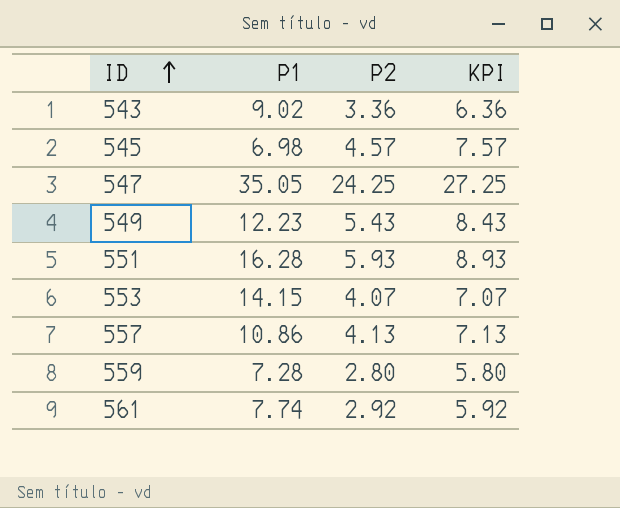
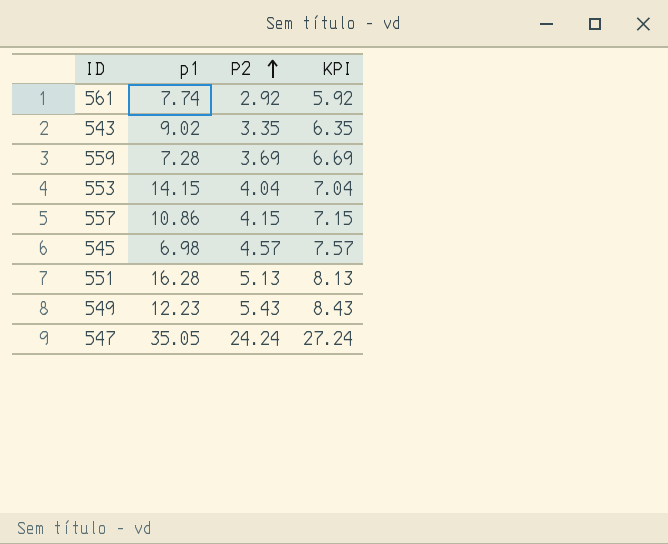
row order: ID ascending -> P2 ascending
column name: P1 -> p1
543 | P2: 3.36 -> 3.35
543 | KPI: 6.36 -> 6.35
559 | P2: 2.80 -> 3.69
559 | KPI: 5.80 -> 6.69
553 | P2: 4.07 -> 4.04
553 | KPI: 7.07 -> 7.04
557 | P2: 4.13 -> 4.15
557 | KPI: 7.13 -> 7.15
551 | P2: 5.93 -> 5.13
551 | KPI: 8.93 -> 8.13
547 | P2: 24.25 -> 24.24
547 | KPI: 27.25 -> 27.24

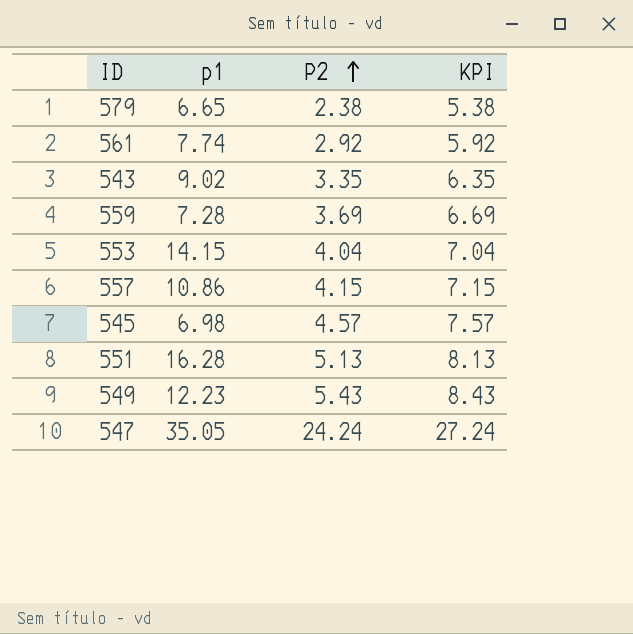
row 579: none -> 6.65 | 2.38 | 5.38

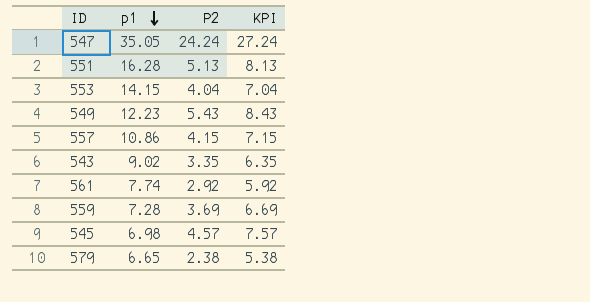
row order: P2 ascending -> p1 descending

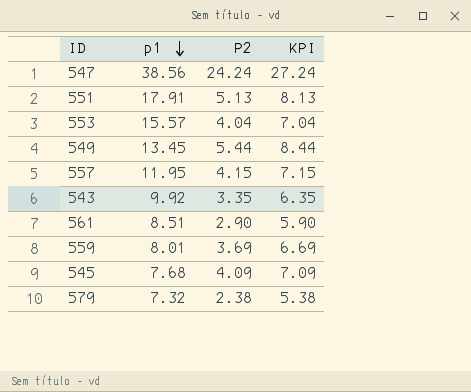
547 | p1: 35.05 -> 38.56
551 | p1: 16.28 -> 17.91
553 | p1: 14.15 -> 15.57
549 | p1: 12.23 -> 13.45
549 | P2: 5.43 -> 5.44
549 | KPI: 8.43 -> 8.44
557 | p1: 10.86 -> 11.95
543 | p1: 9.02 -> 9.92
561 | p1: 7.74 -> 8.51
561 | P2: 2.92 -> 2.90
561 | KPI: 5.92 -> 5.90
559 | p1: 7.28 -> 8.01
545 | p1: 6.98 -> 7.68
545 | P2: 4.57 -> 4.09
545 | KPI: 7.57 -> 7.09
579 | p1: 6.65 -> 7.32

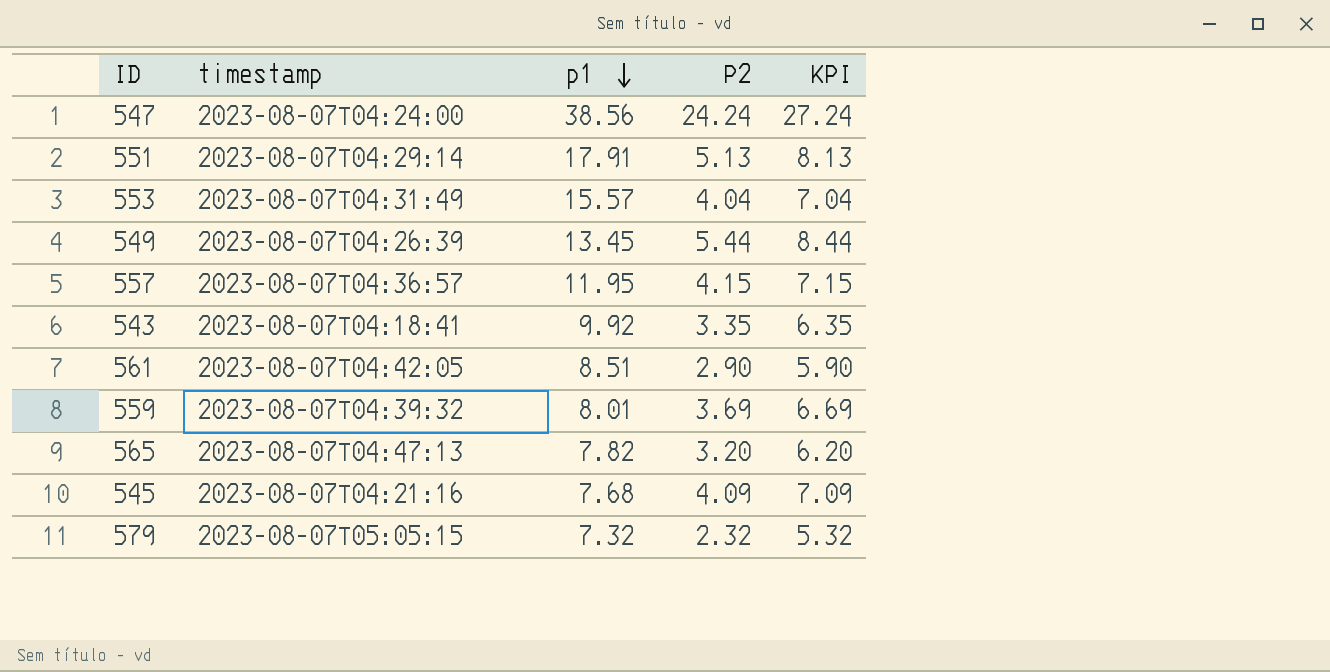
column timestamp | position: none -> 2
row 565: none -> 2023-08-07T04:47:13 | 7.82 | 3.20 | 6.20
579 | P2: 2.38 -> 2.32
579 | KPI: 5.38 -> 5.32

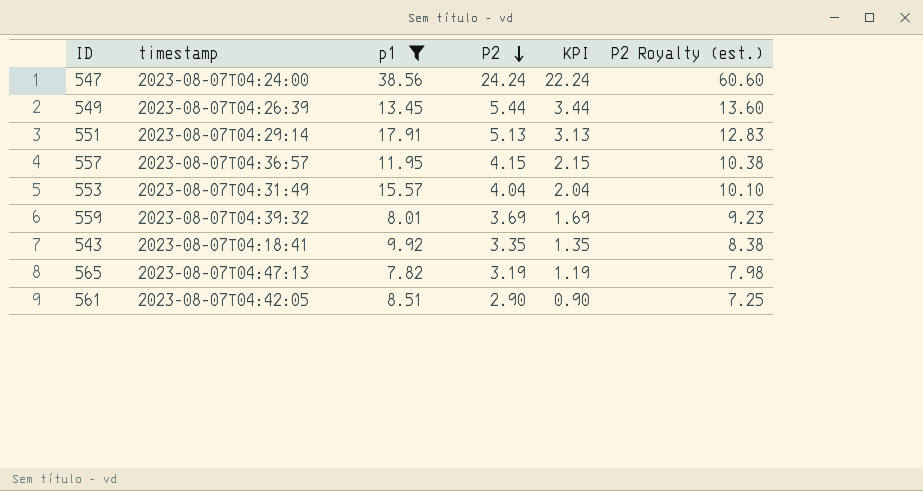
filter: none -> p1 >= 7.82
row order: p1 descending -> P2 descending
column KPI | formula: [P2] + 3 -> [P2] - 2
column P2 Royalty (est.) | formula: none -> [P2] * 2.5
565 | P2: 3.20 -> 3.19

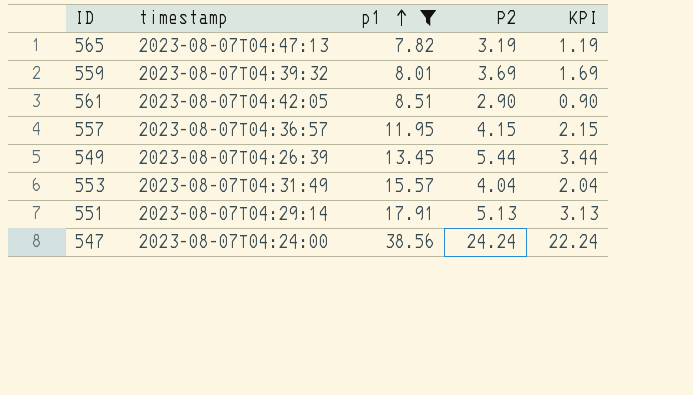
row order: P2 descending -> p1 ascending
column P2 Royalty (est.) | formula: [P2] * 2.5 -> none
row 543: 2023-08-07T04:18:41 | 9.92 | 3.35 | 1.35 | 8.38 -> none

